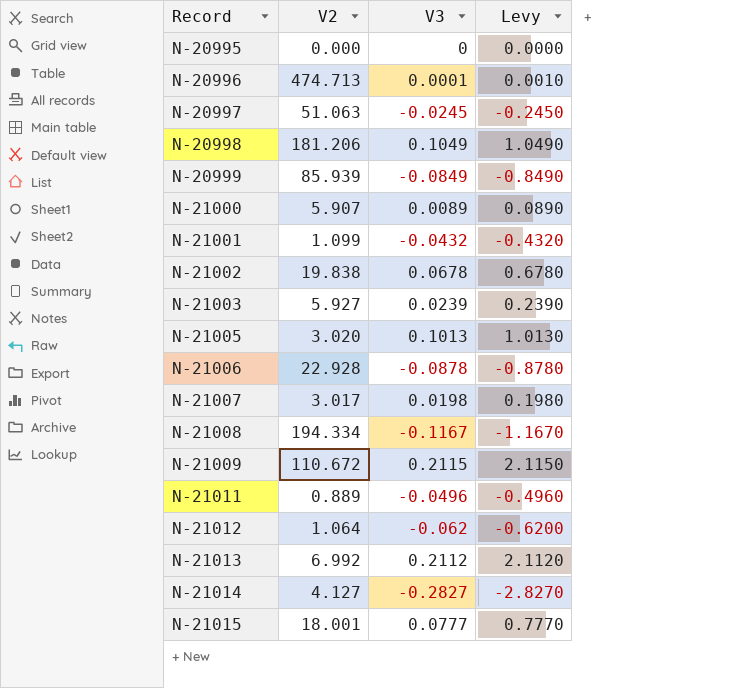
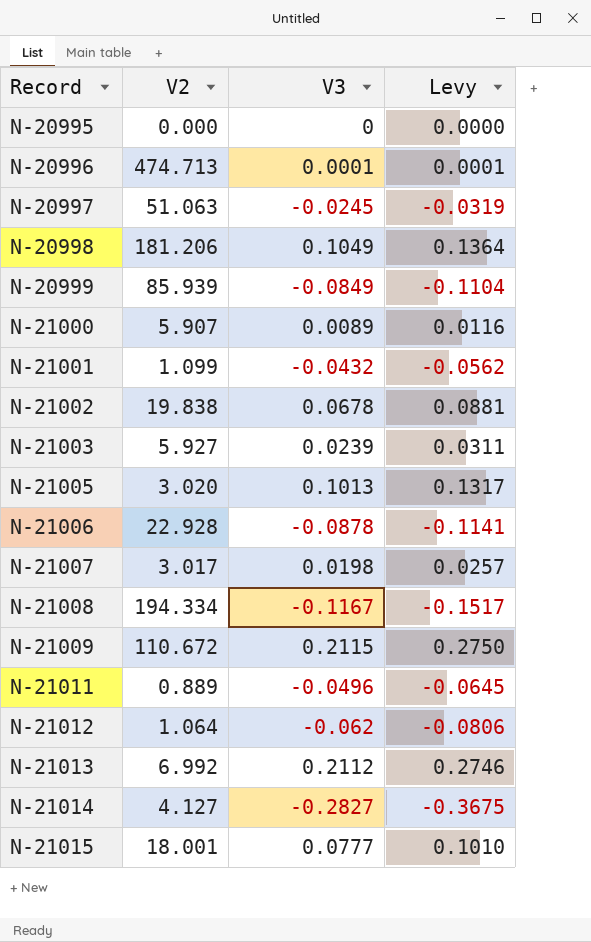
column Levy | formula: [V3] * 10 -> [V3] * 1.3

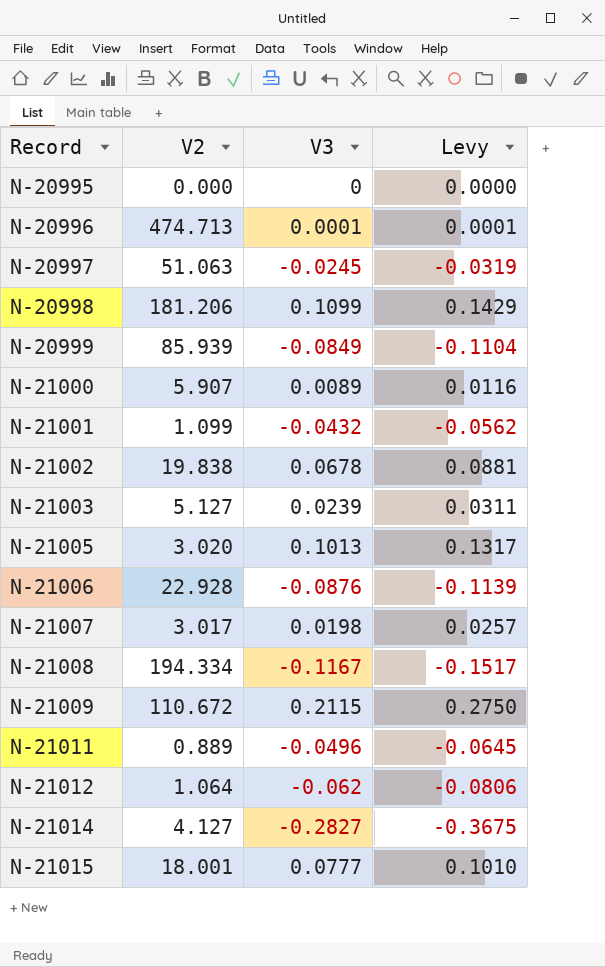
row N-21013: 6.992 | 0.2112 | 0.2746 -> none
N-20998 | V3: 0.1049 -> 0.1099
N-20998 | Levy: 0.1364 -> 0.1429
N-21003 | V2: 5.927 -> 5.127
N-21006 | V3: -0.0878 -> -0.0876
N-21006 | Levy: -0.1141 -> -0.1139

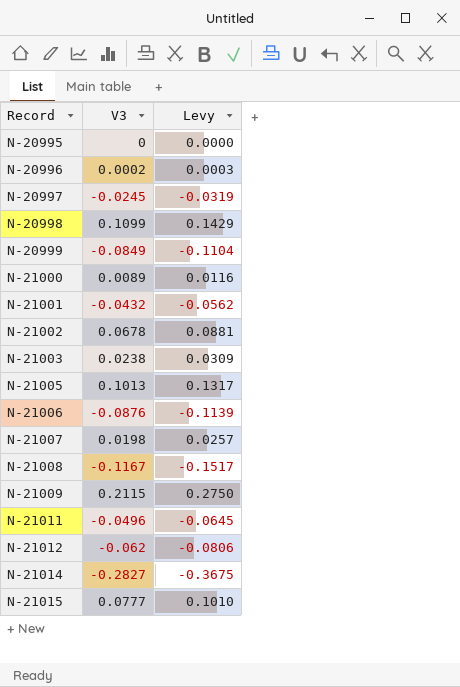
column V2 | position: 2 -> none
N-20996 | V3: 0.0001 -> 0.0002
N-20996 | Levy: 0.0001 -> 0.0003
N-21003 | V3: 0.0239 -> 0.0238
N-21003 | Levy: 0.0311 -> 0.0309

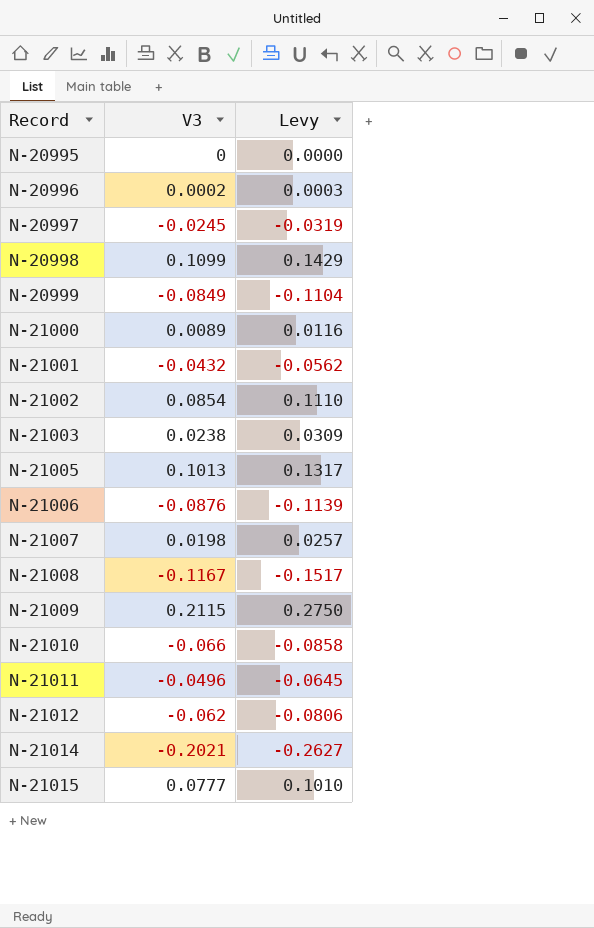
N-21002 | V3: 0.0678 -> 0.0854
N-21002 | Levy: 0.0881 -> 0.1110
row N-21010: none -> -0.066 | -0.0858
N-21014 | V3: -0.2827 -> -0.2021
N-21014 | Levy: -0.3675 -> -0.2627

